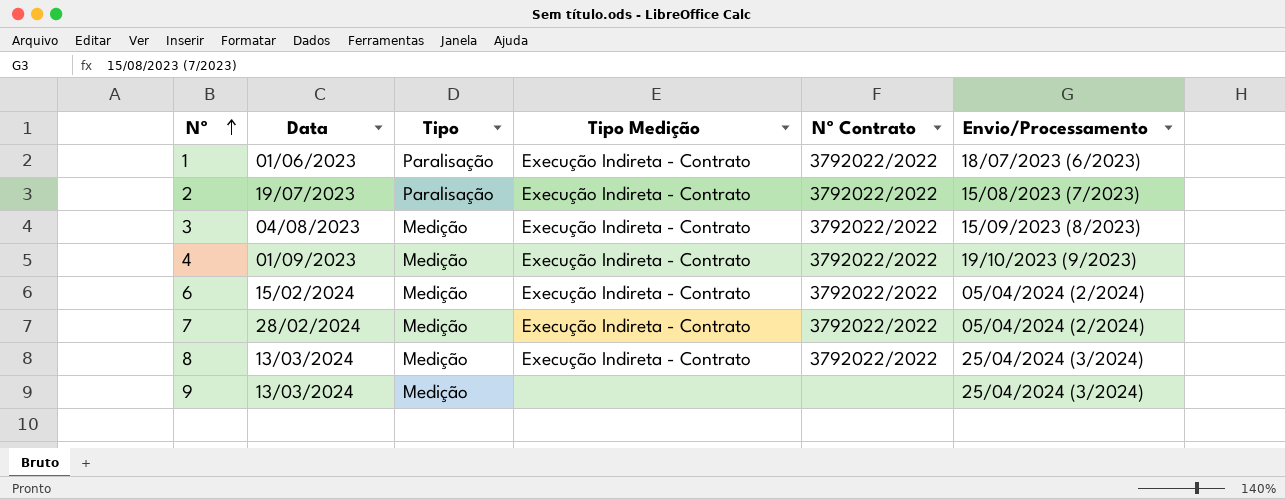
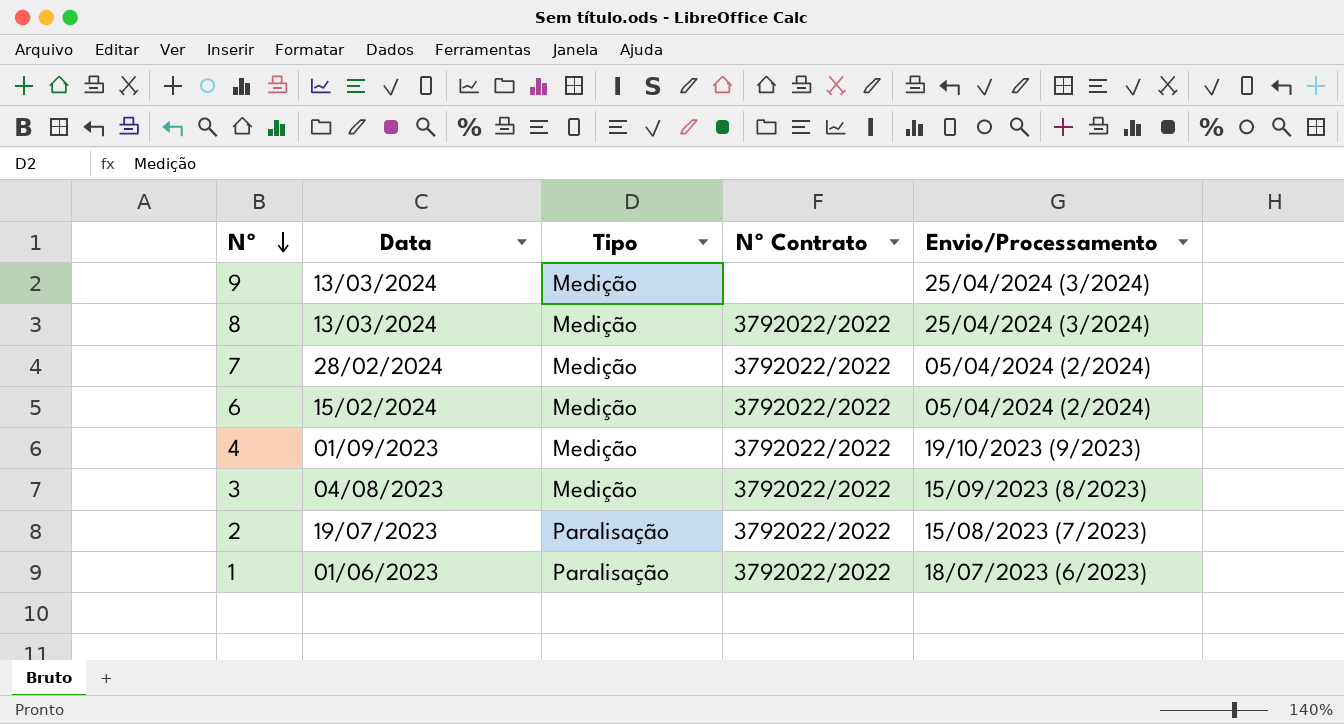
row order: Nº ascending -> Nº descending
column Tipo Medição | position: 4 -> none

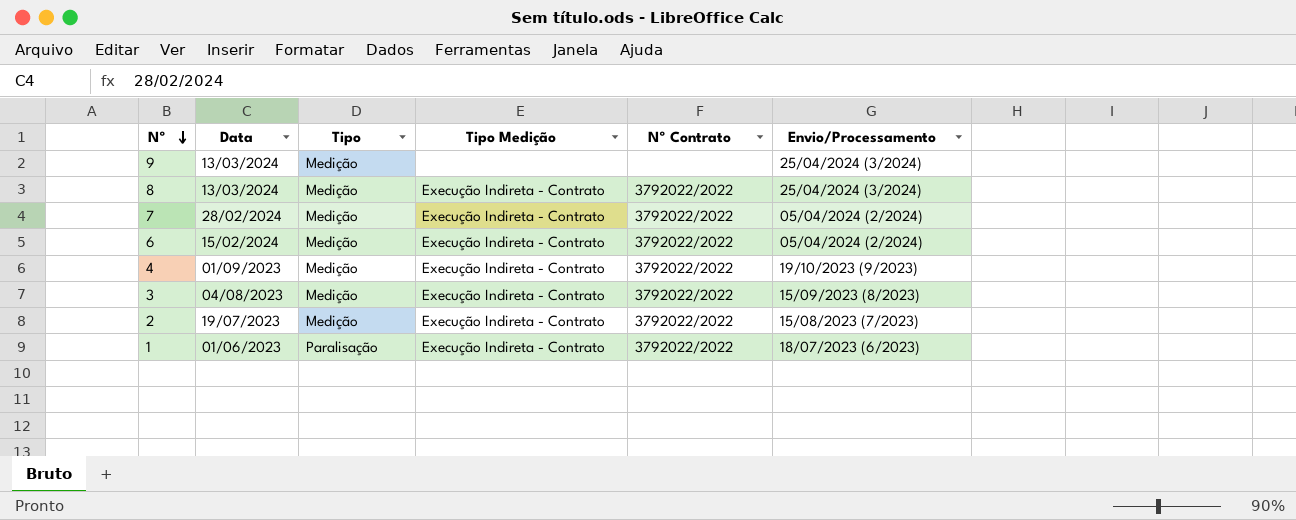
column Tipo Medição | position: none -> 4
2 | Tipo: Paralisação -> Medição

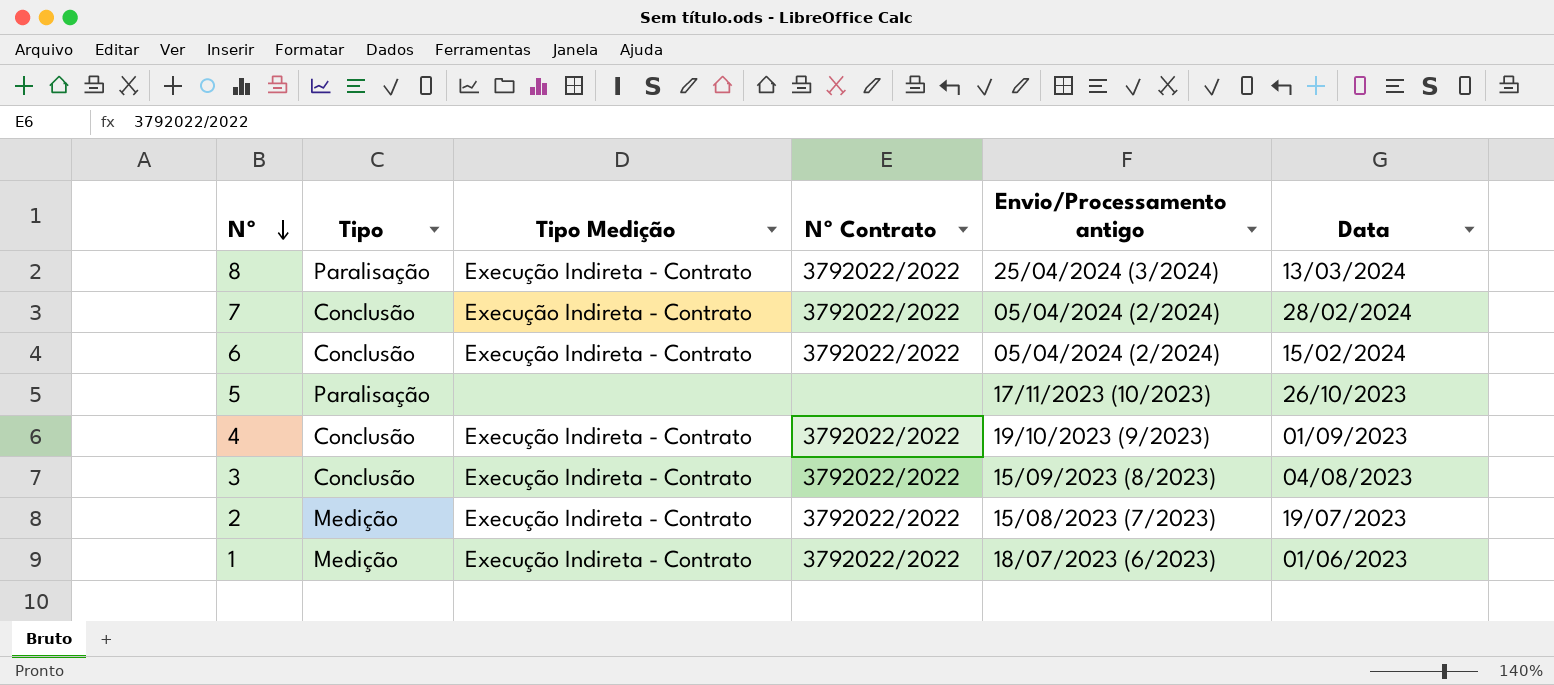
column name: Envio/Processamento -> Envio/Processamento antigo
column Data | position: 2 -> 6
row 9: 13/03/2024 | Medição | none | none | 25/04/2024 (3/2024) -> none
8 | Tipo: Medição -> Paralisação
7 | Tipo: Medição -> Conclusão
6 | Tipo: Medição -> Conclusão
row 5: none -> Paralisação | none | none | 17/11/2023 (10/2023) | 26/10/2023
4 | Tipo: Medição -> Conclusão
3 | Tipo: Medição -> Conclusão
1 | Tipo: Paralisação -> Medição

